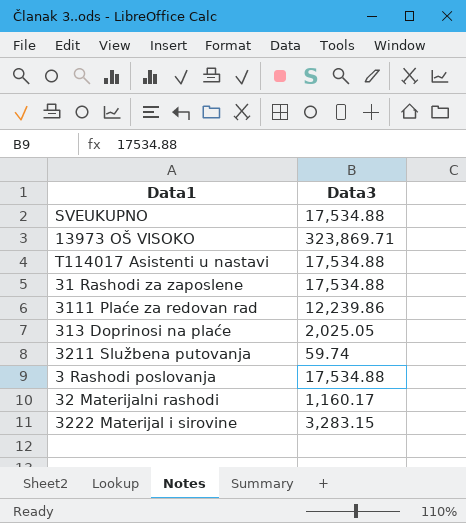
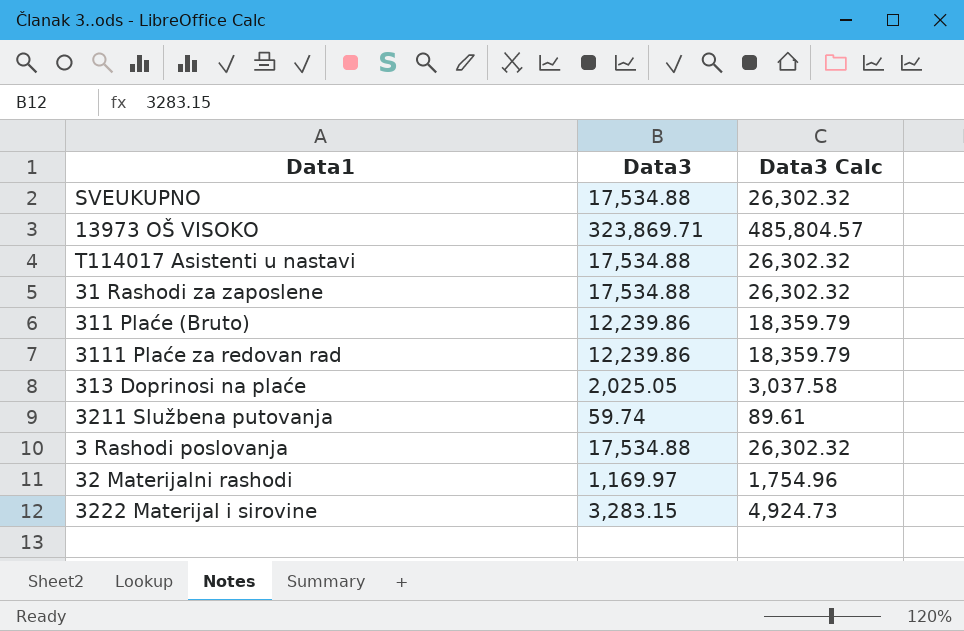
column Data3 Calc | formula: none -> [Data3] * 1.5
row 311 Plaće (Bruto): none -> 12,239.86 | 18,359.79
32 Materijalni rashodi | Data3: 1,160.17 -> 1,169.97

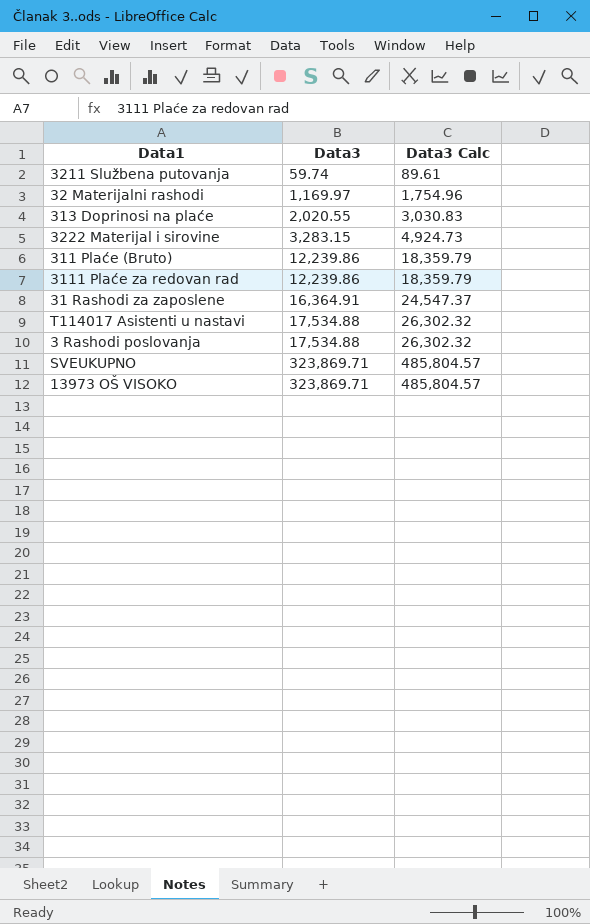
row order: none -> Data3 ascending
313 Doprinosi na plaće | Data3: 2,025.05 -> 2,020.55
313 Doprinosi na plaće | Data3 Calc: 3,037.58 -> 3,030.83
31 Rashodi za zaposlene | Data3: 17,534.88 -> 16,364.91
31 Rashodi za zaposlene | Data3 Calc: 26,302.32 -> 24,547.37
SVEUKUPNO | Data3: 17,534.88 -> 323,869.71
SVEUKUPNO | Data3 Calc: 26,302.32 -> 485,804.57

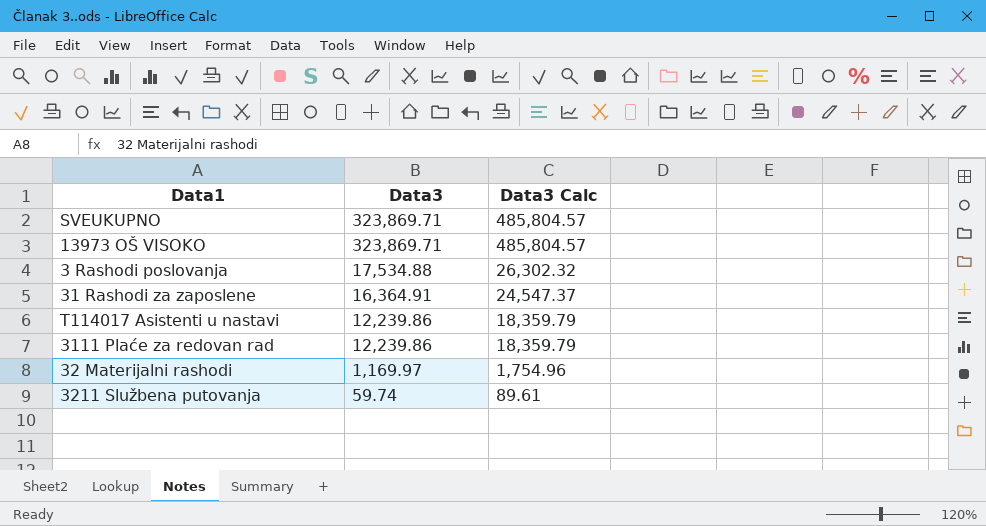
row order: Data3 ascending -> Data3 descending
row 313 Doprinosi na plaće: 2,020.55 | 3,030.83 -> none
row 3222 Materijal i sirovine: 3,283.15 | 4,924.73 -> none
row 311 Plaće (Bruto): 12,239.86 | 18,359.79 -> none
T114017 Asistenti u nastavi | Data3: 17,534.88 -> 12,239.86
T114017 Asistenti u nastavi | Data3 Calc: 26,302.32 -> 18,359.79

